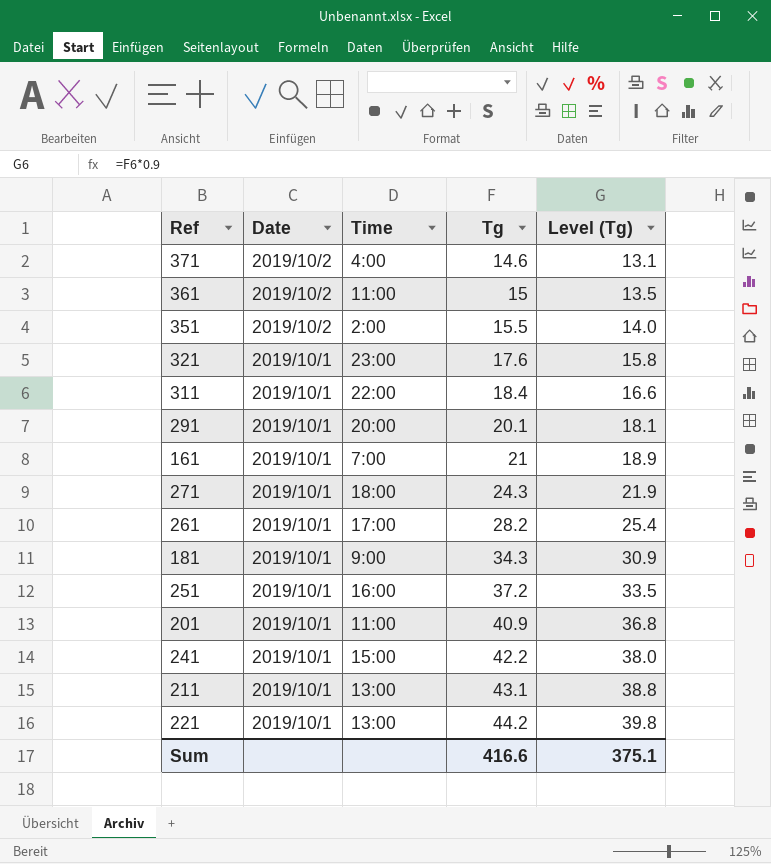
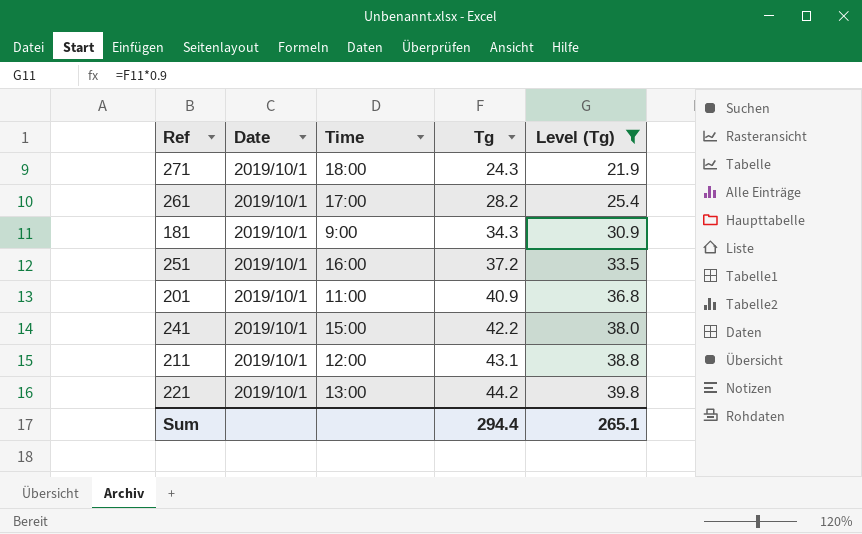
filter: none -> Level (Tg) >= 21.9
211 | Time: 13:00 -> 12:00
Sum | Tg: 416.6 -> 294.4
Sum | Level (Tg): 375.1 -> 265.1

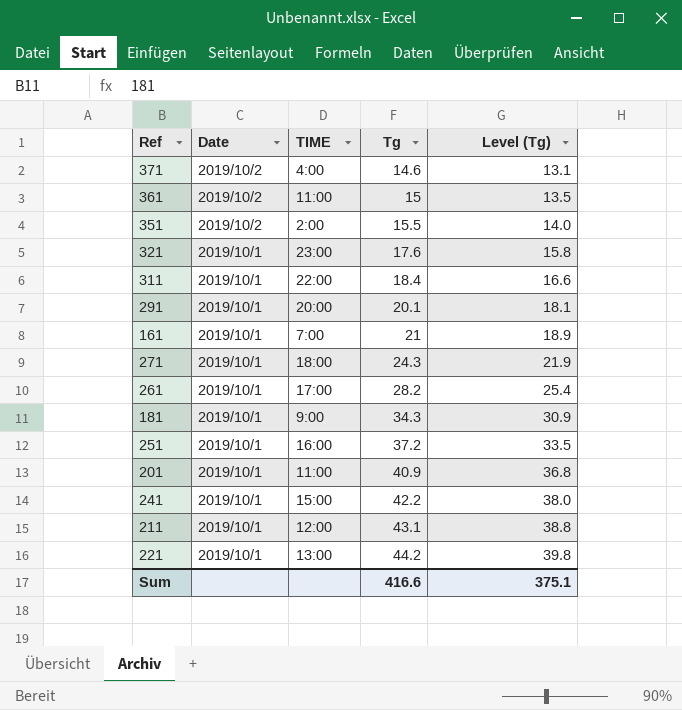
filter: Level (Tg) >= 21.9 -> none
column name: Time -> TIME
Sum | Tg: 294.4 -> 416.6
Sum | Level (Tg): 265.1 -> 375.1

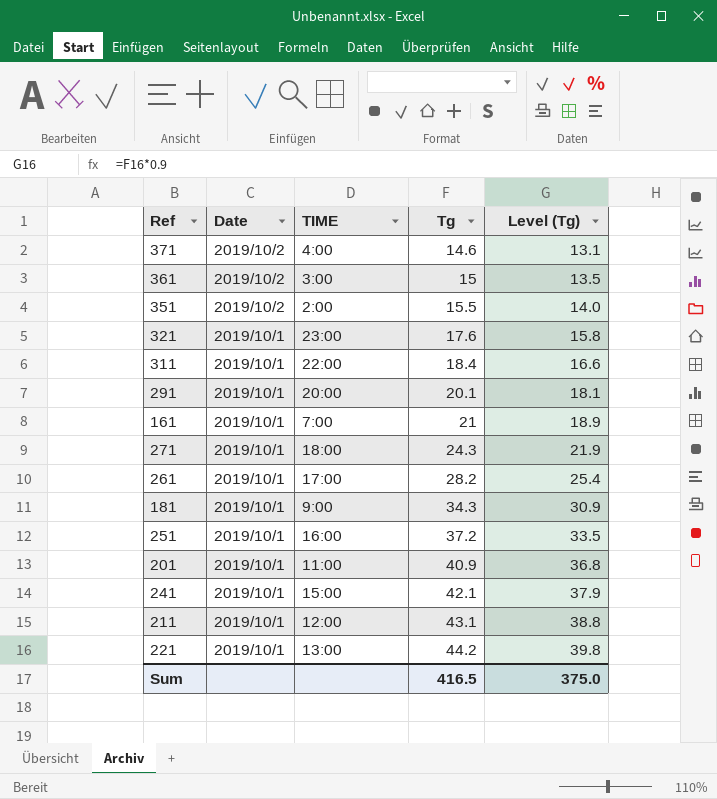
361 | TIME: 11:00 -> 3:00
241 | Tg: 42.2 -> 42.1
241 | Level (Tg): 38.0 -> 37.9
Sum | Tg: 416.6 -> 416.5
Sum | Level (Tg): 375.1 -> 375.0

